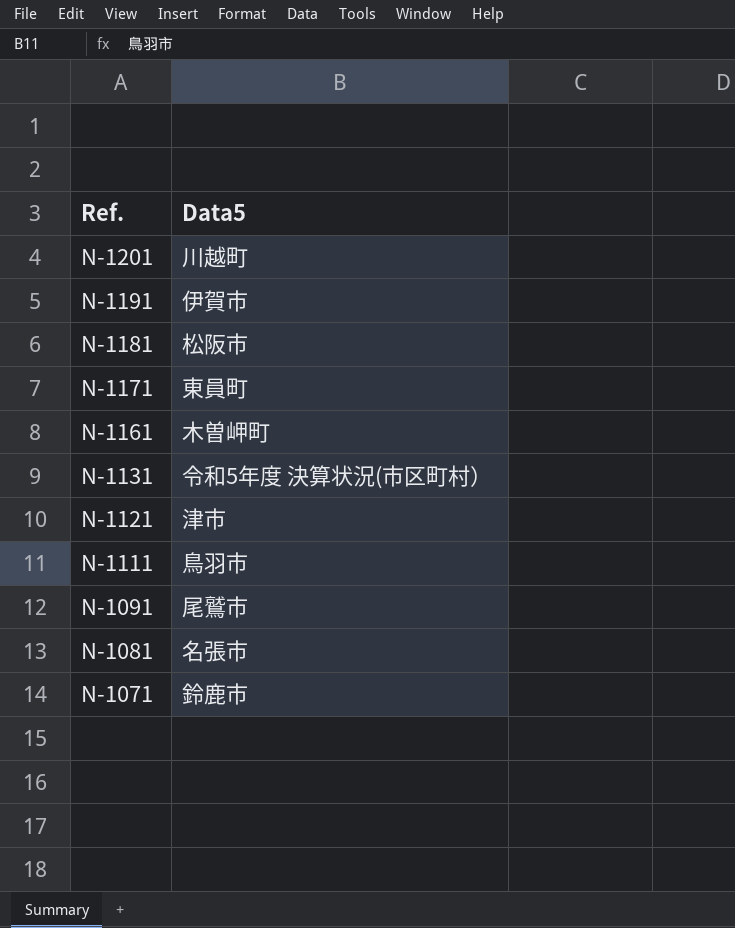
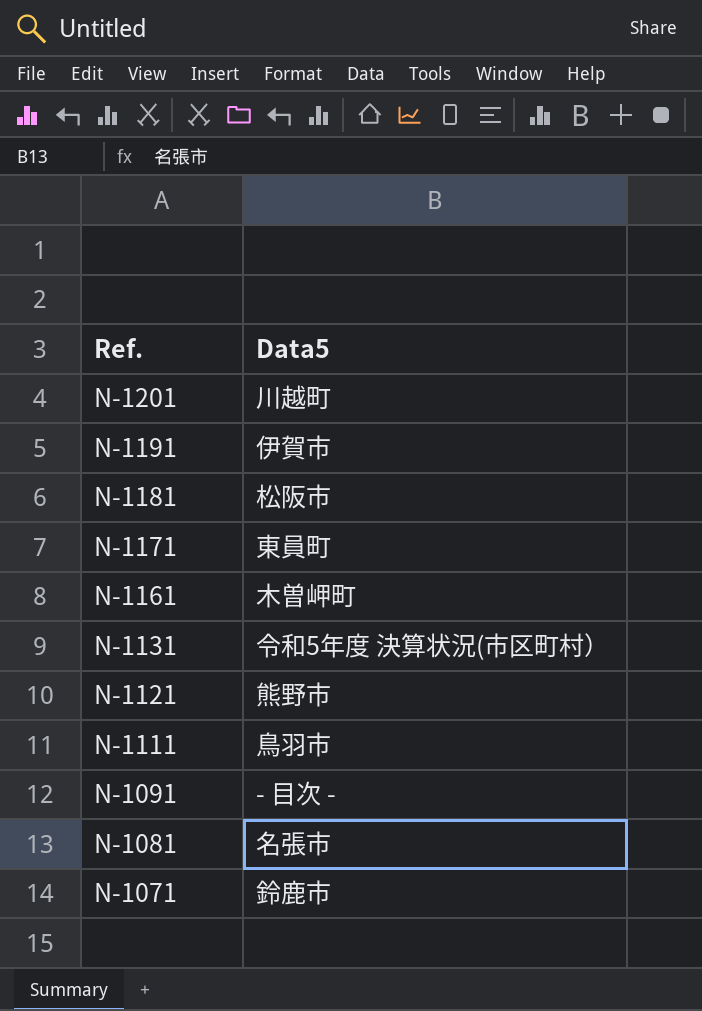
N-1121 | Data5: 津市 -> 熊野市
N-1091 | Data5: 尾鷲市 -> - 目次 -

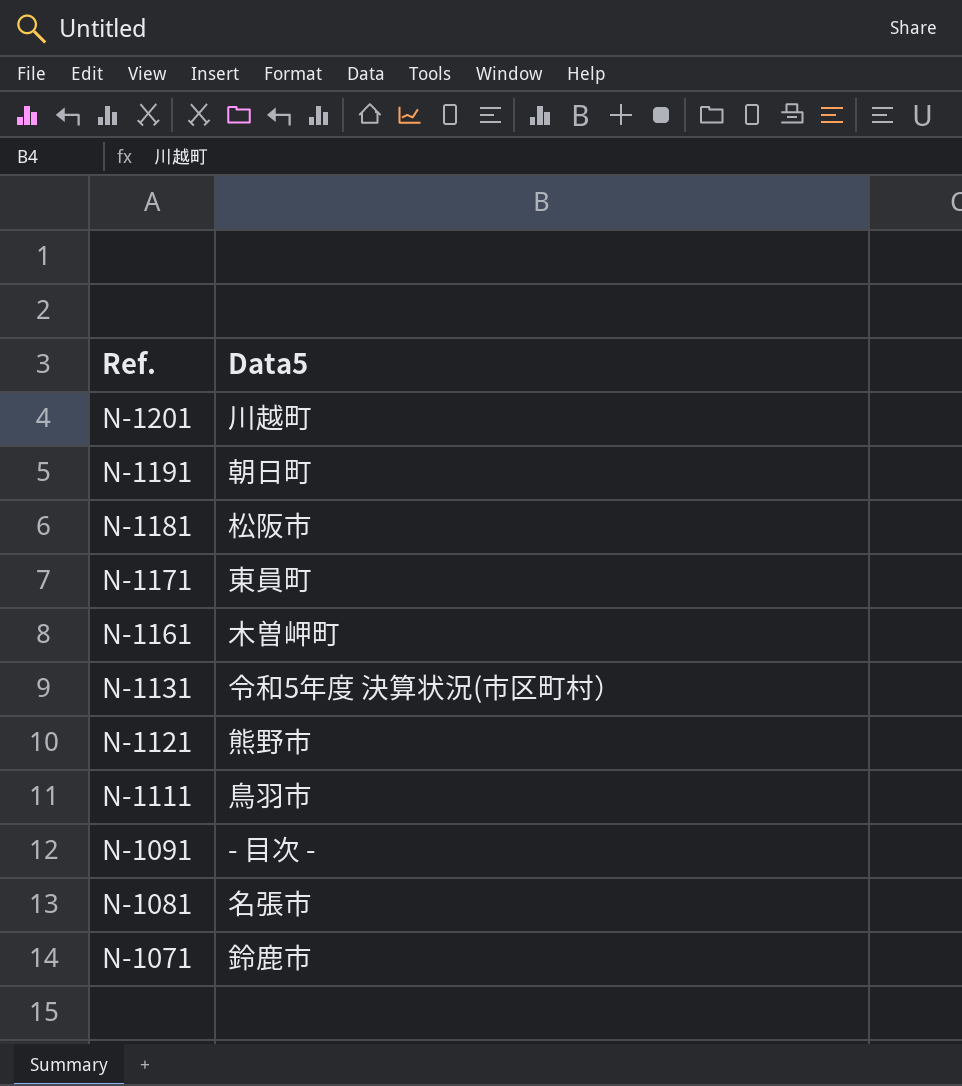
N-1191 | Data5: 伊賀市 -> 朝日町

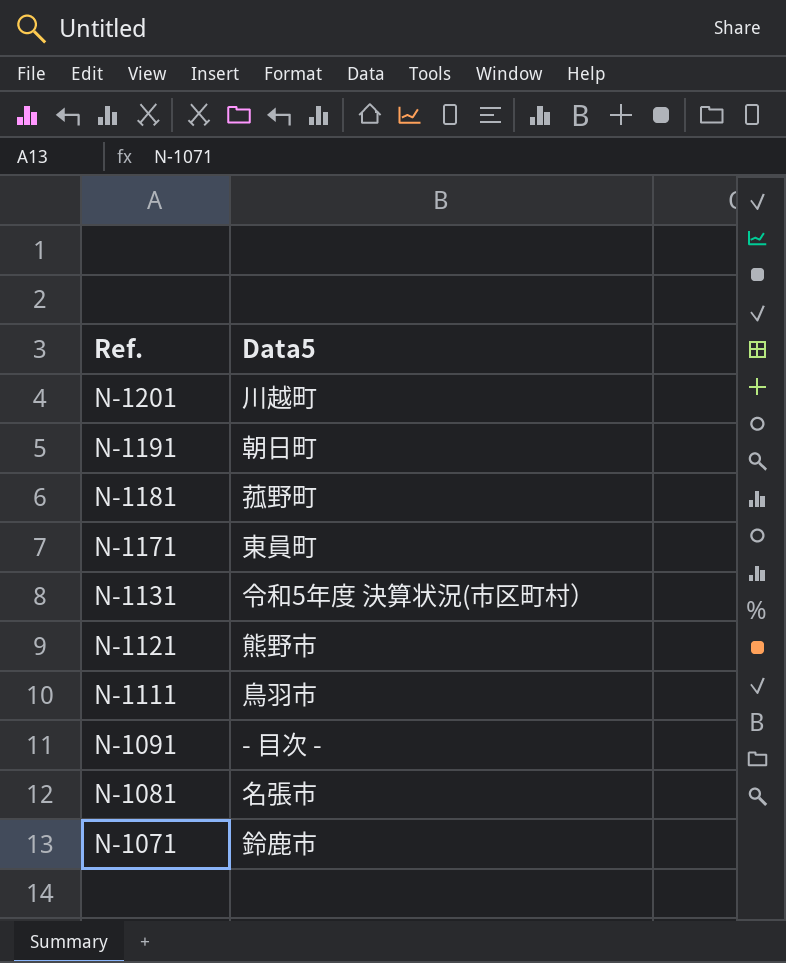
row N-1161: 木曽岬町 -> none
N-1181 | Data5: 松阪市 -> 菰野町

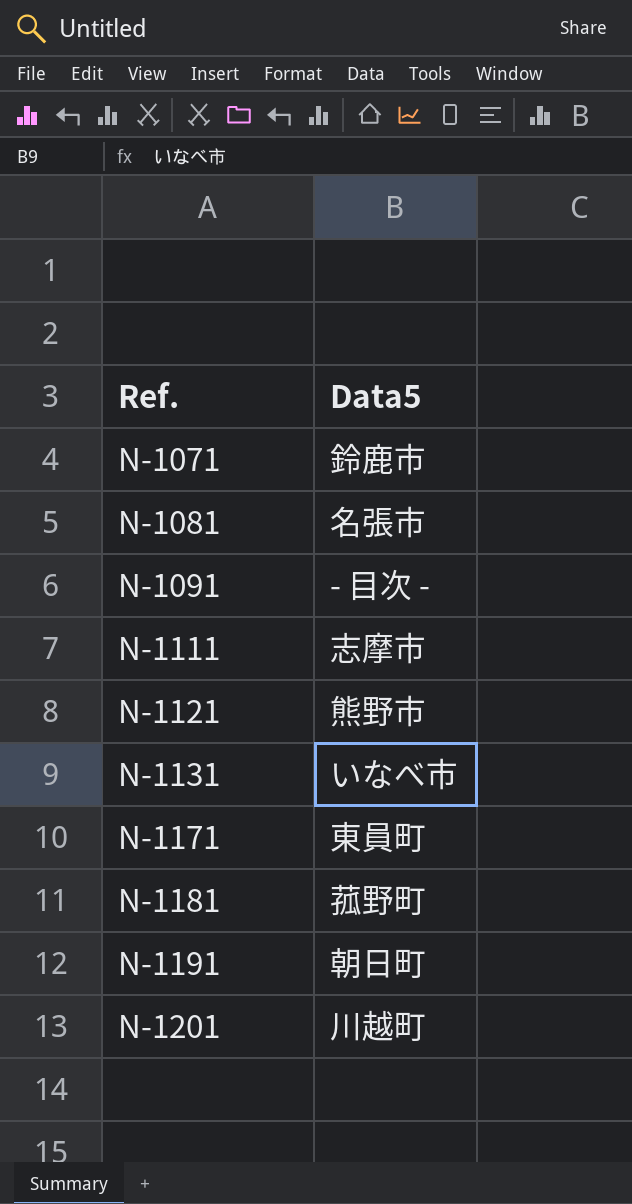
row order: Ref. descending -> Ref. ascending
N-1111 | Data5: 鳥羽市 -> 志摩市
N-1131 | Data5: 令和5年度 決算状況(市区町村） -> いなべ市

